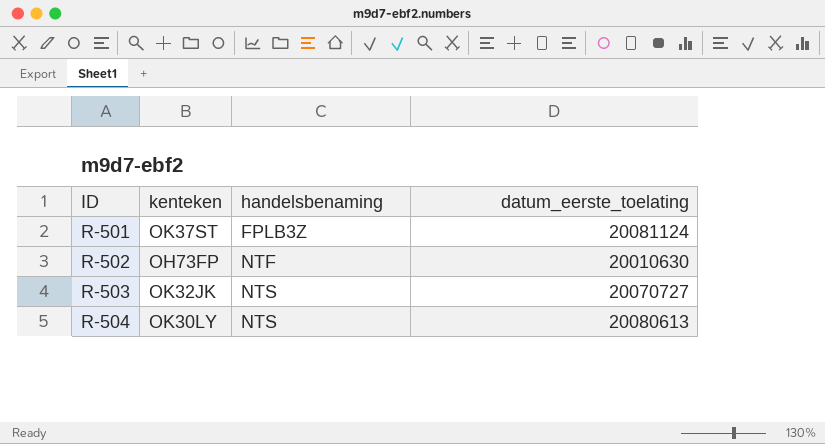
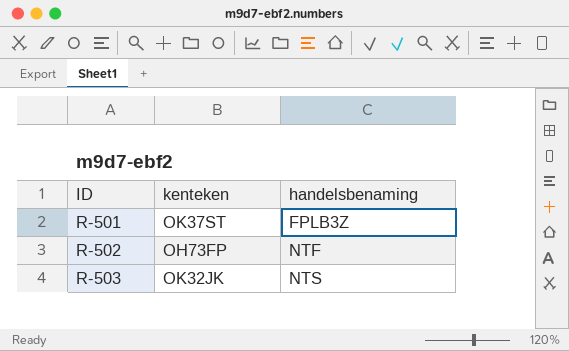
column datum_eerste_toelating | position: 4 -> none
row R-504: OK30LY | NTS | 20080613 -> none

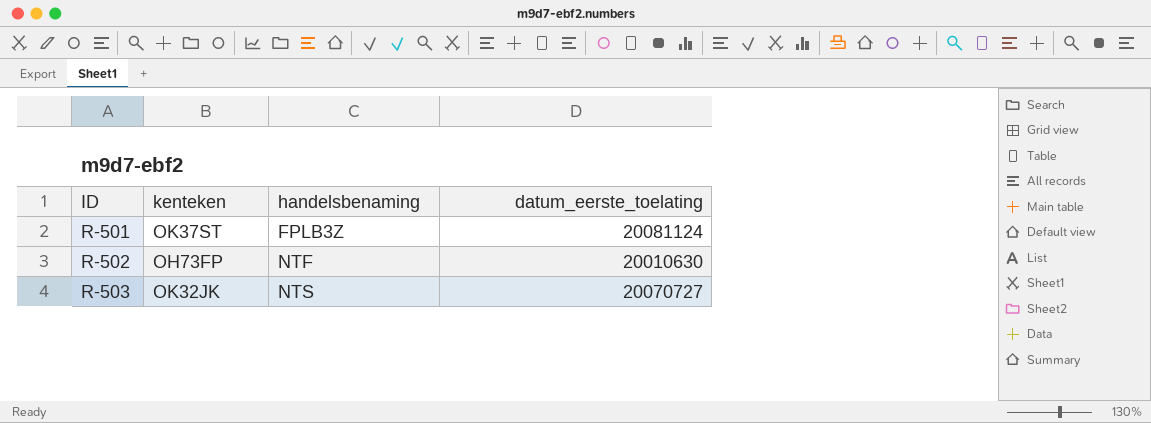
column datum_eerste_toelating | position: none -> 4

